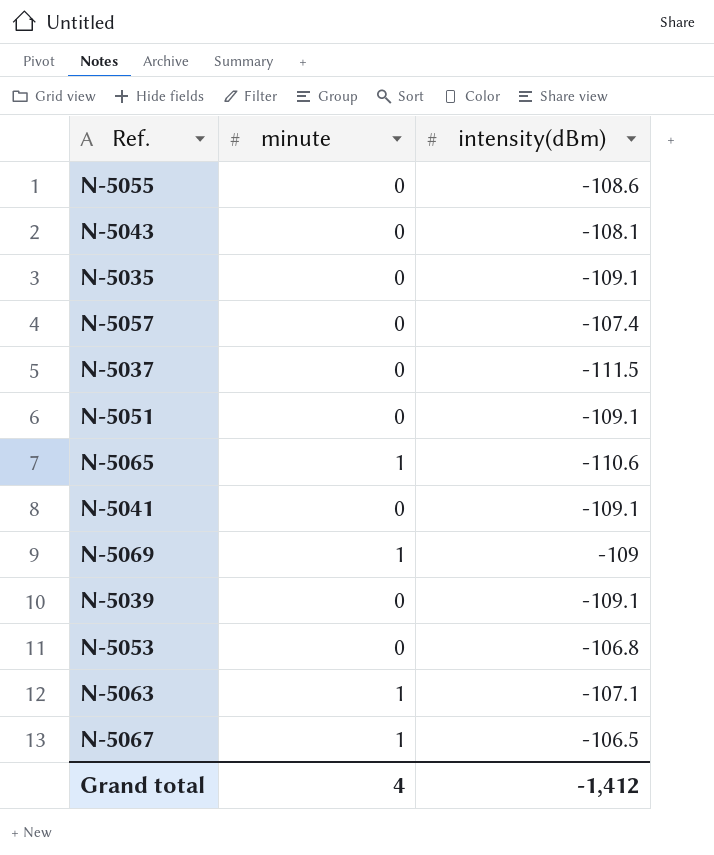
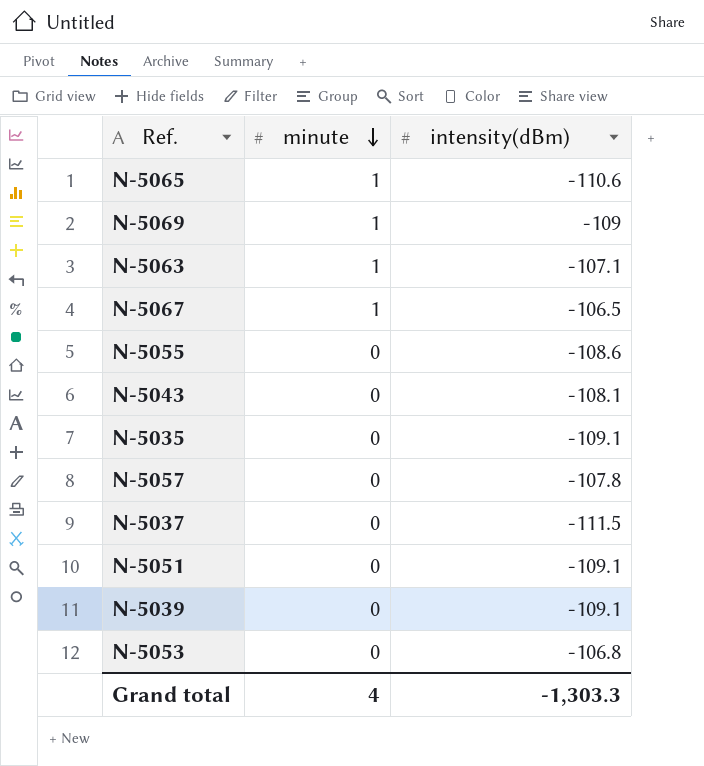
row order: none -> minute descending
row N-5041: 0 | -109.1 -> none
N-5057 | intensity(dBm): -107.4 -> -107.8
Grand total | intensity(dBm): -1,412 -> -1,303.3

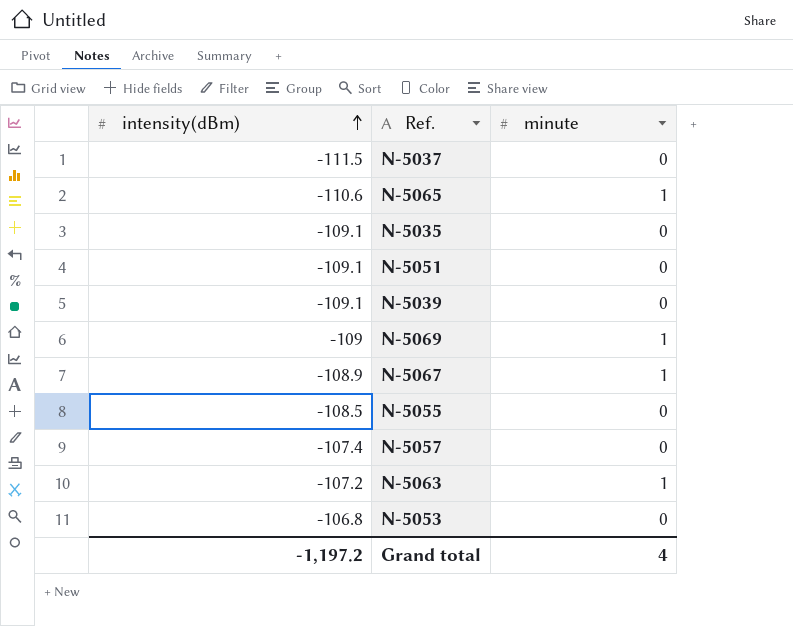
row order: minute descending -> intensity(dBm) ascending
column intensity(dBm) | position: 3 -> 1
row N-5043: 0 | -108.1 -> none
N-5067 | intensity(dBm): -106.5 -> -108.9
N-5055 | intensity(dBm): -108.6 -> -108.5
N-5057 | intensity(dBm): -107.8 -> -107.4
N-5063 | intensity(dBm): -107.1 -> -107.2
Grand total | intensity(dBm): -1,303.3 -> -1,197.2

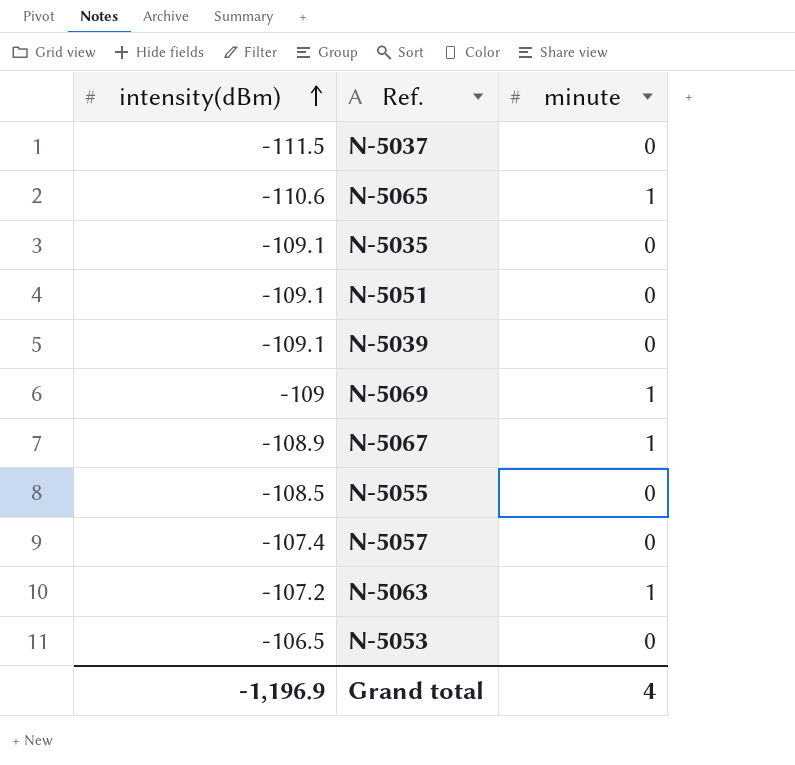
N-5053 | intensity(dBm): -106.8 -> -106.5
Grand total | intensity(dBm): -1,197.2 -> -1,196.9

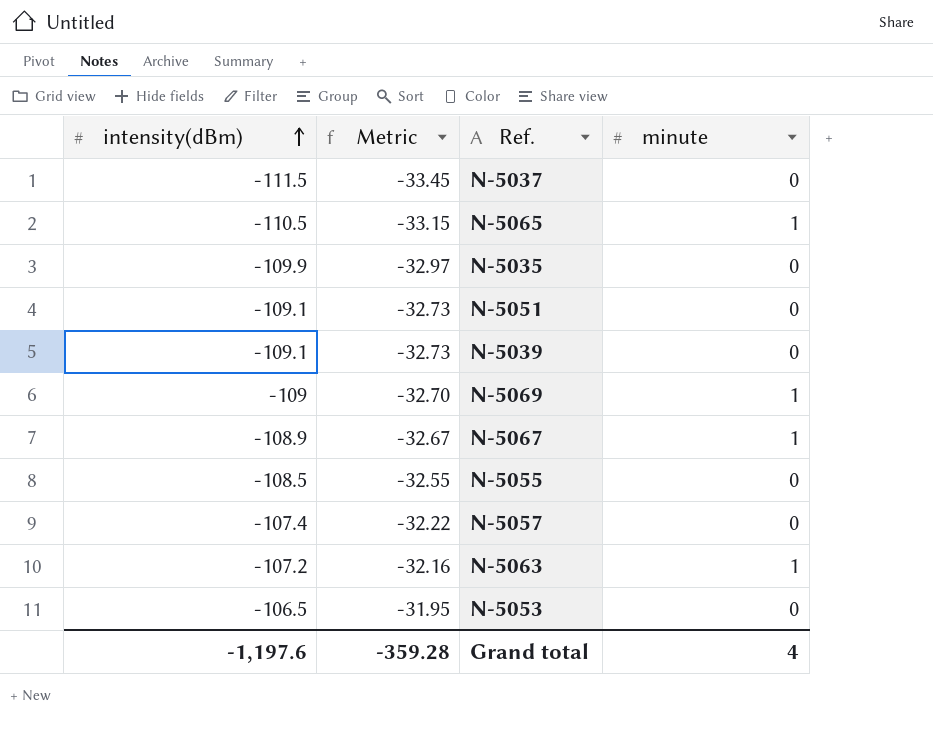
column Metric | formula: none -> [intensity(dBm)] * 0.3
N-5065 | intensity(dBm): -110.6 -> -110.5
N-5035 | intensity(dBm): -109.1 -> -109.9
Grand total | intensity(dBm): -1,196.9 -> -1,197.6

